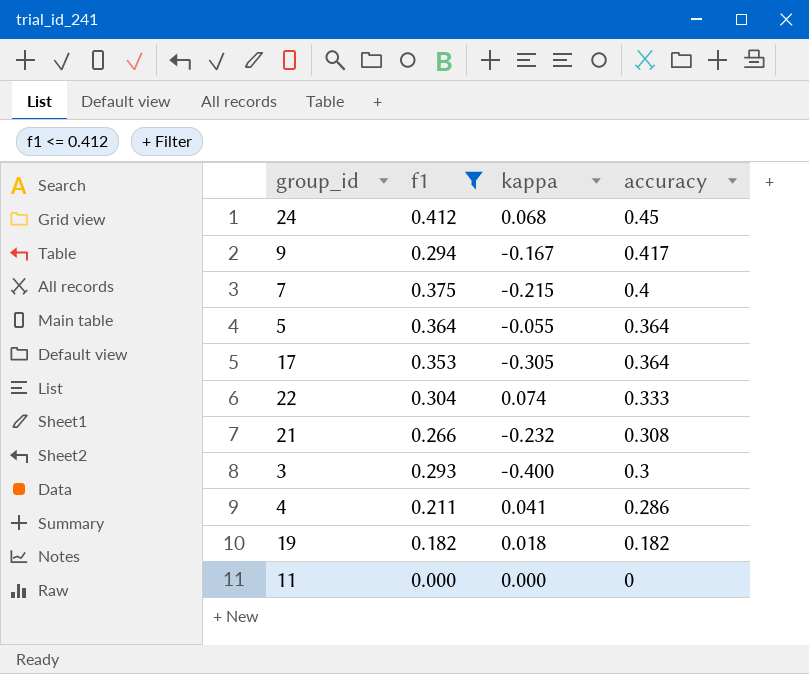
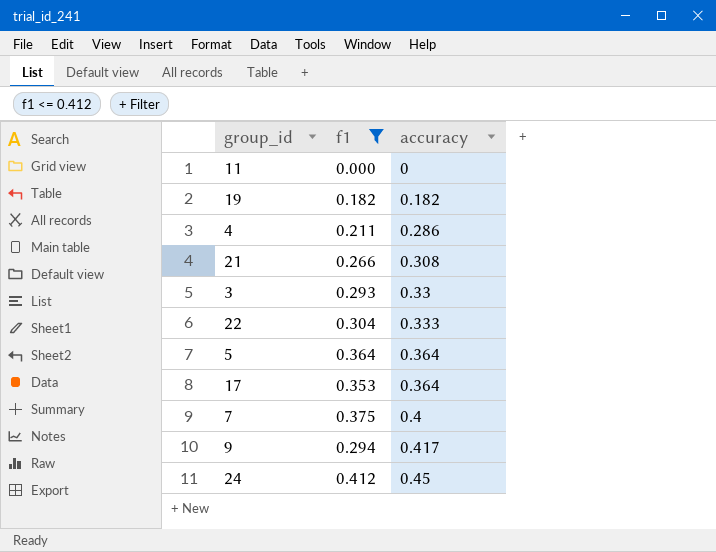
row order: accuracy descending -> accuracy ascending
column kappa | position: 3 -> none
3 | accuracy: 0.3 -> 0.33

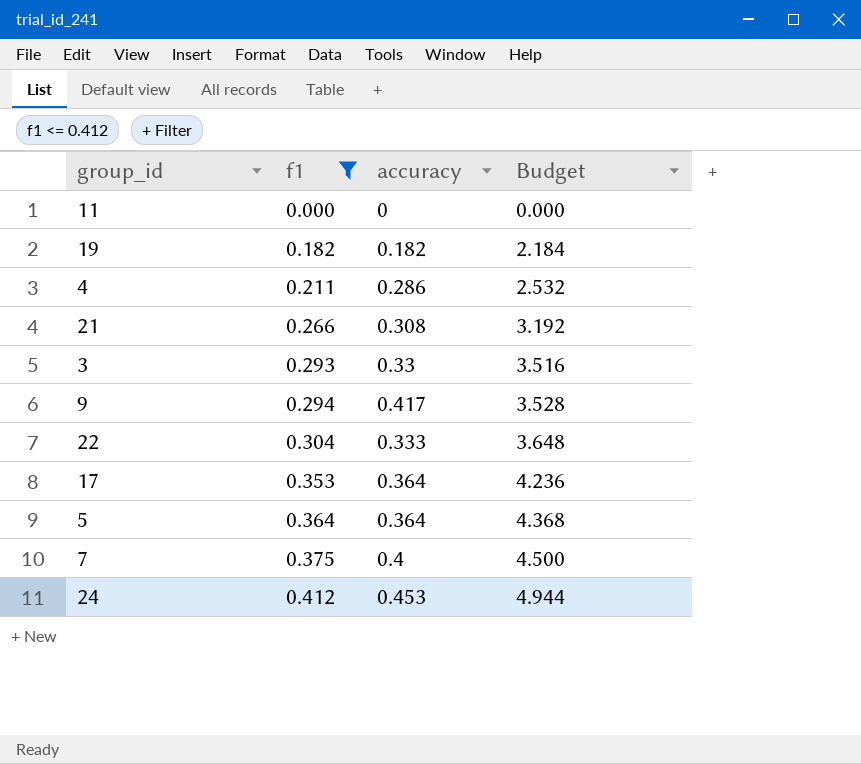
row order: accuracy ascending -> f1 ascending
column Budget | formula: none -> [f1] * 12
24 | accuracy: 0.45 -> 0.453

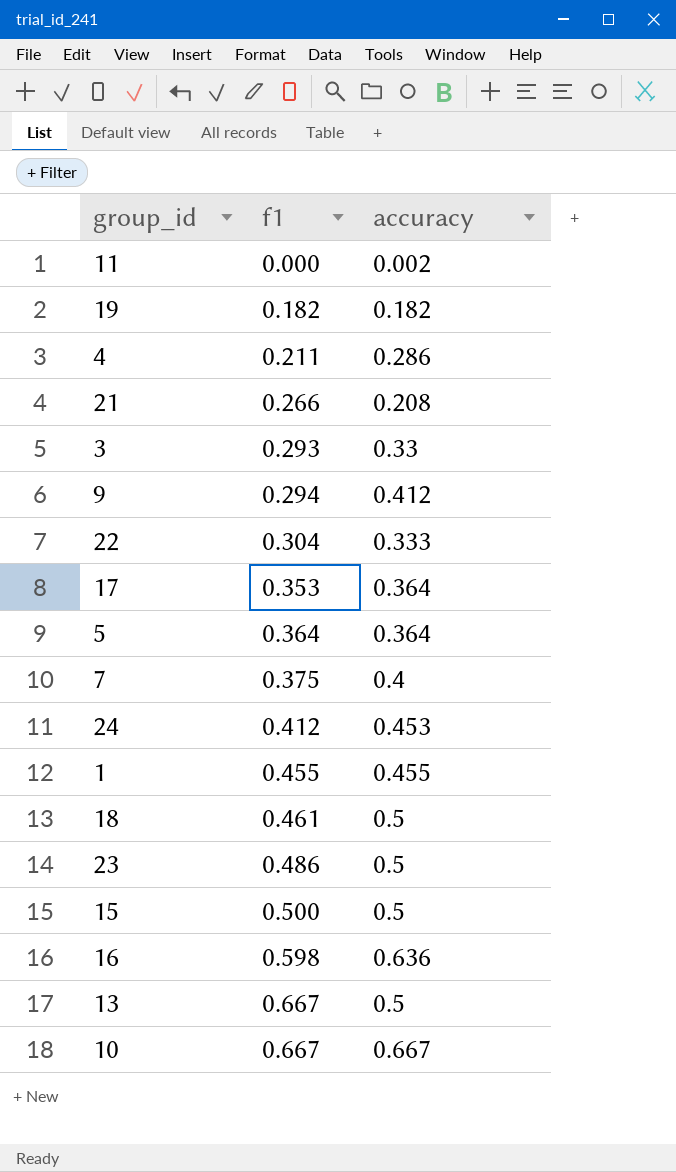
filter: f1 <= 0.412 -> none
column Budget | formula: [f1] * 12 -> none
11 | accuracy: 0 -> 0.002
21 | accuracy: 0.308 -> 0.208
9 | accuracy: 0.417 -> 0.412

